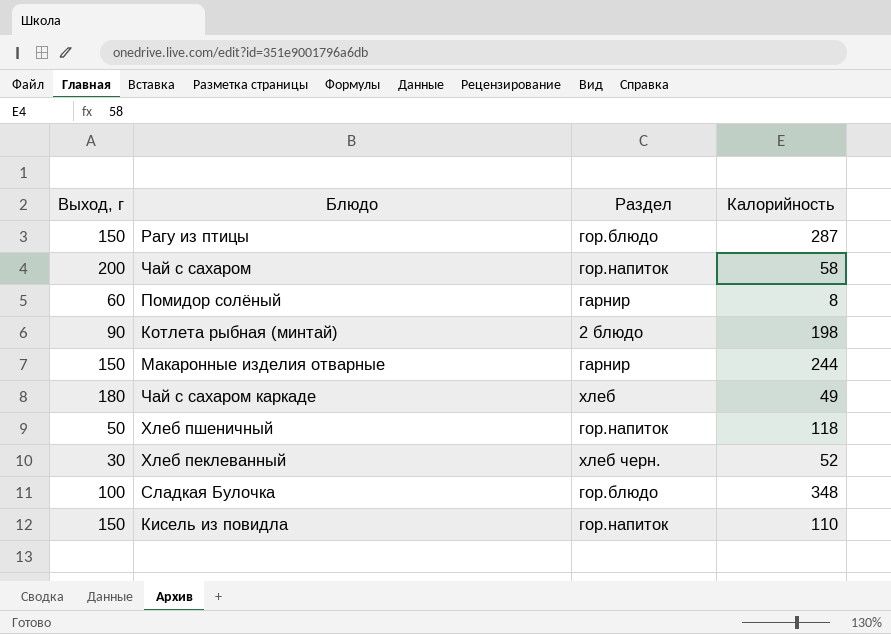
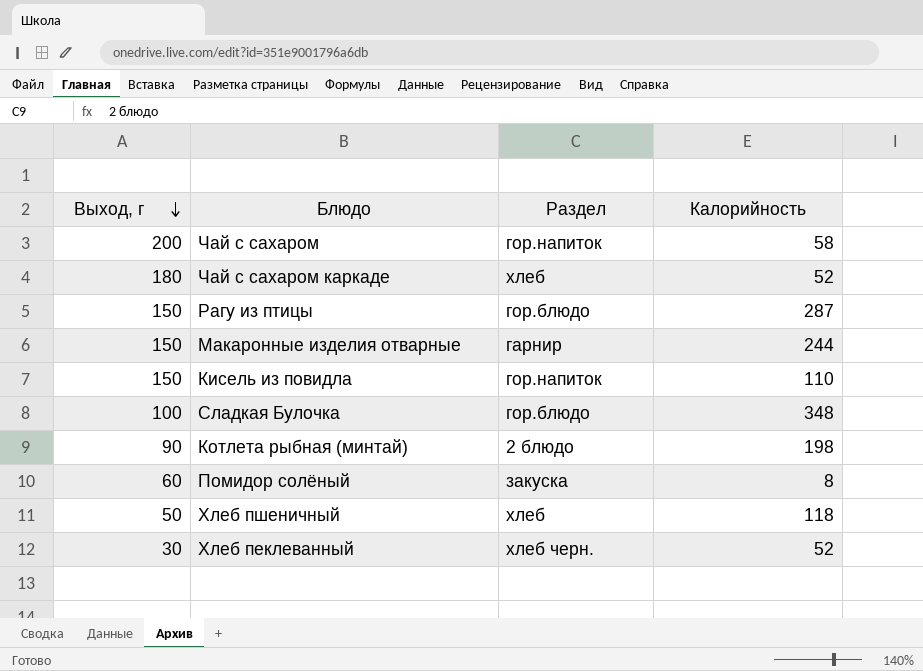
row order: none -> Выход, г descending
Чай с сахаром каркаде | Калорийность: 49 -> 52
Помидор солёный | Раздел: гарнир -> закуска
Хлеб пшеничный | Раздел: гор.напиток -> хлеб

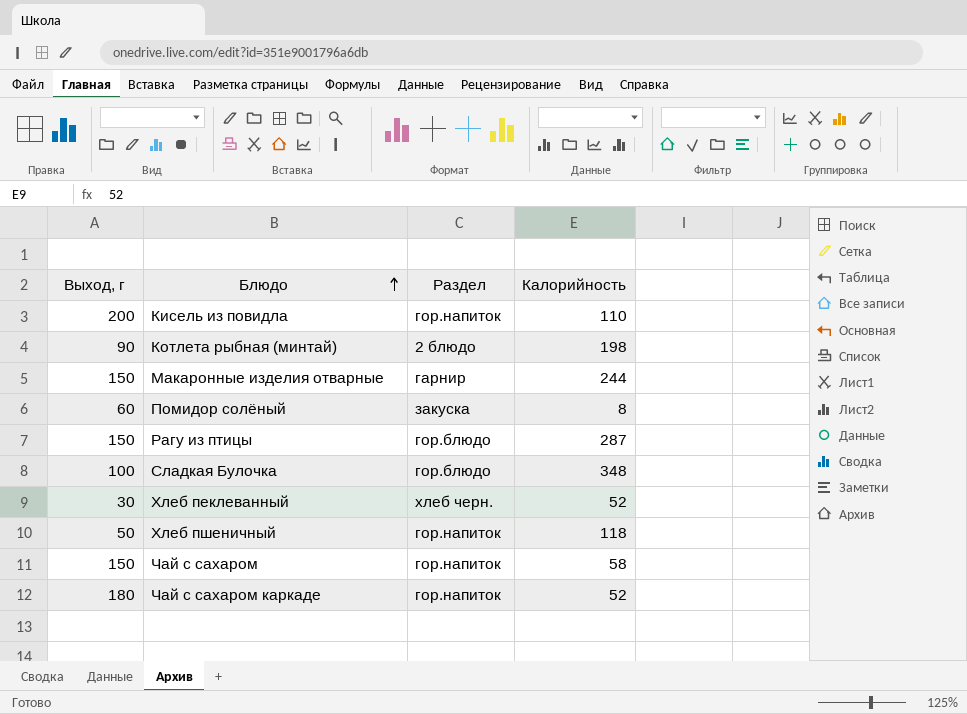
row order: Выход, г descending -> Блюдо ascending
Кисель из повидла | Выход, г: 150 -> 200
Хлеб пшеничный | Раздел: хлеб -> гор.напиток
Чай с сахаром | Выход, г: 200 -> 150
Чай с сахаром каркаде | Раздел: хлеб -> гор.напиток

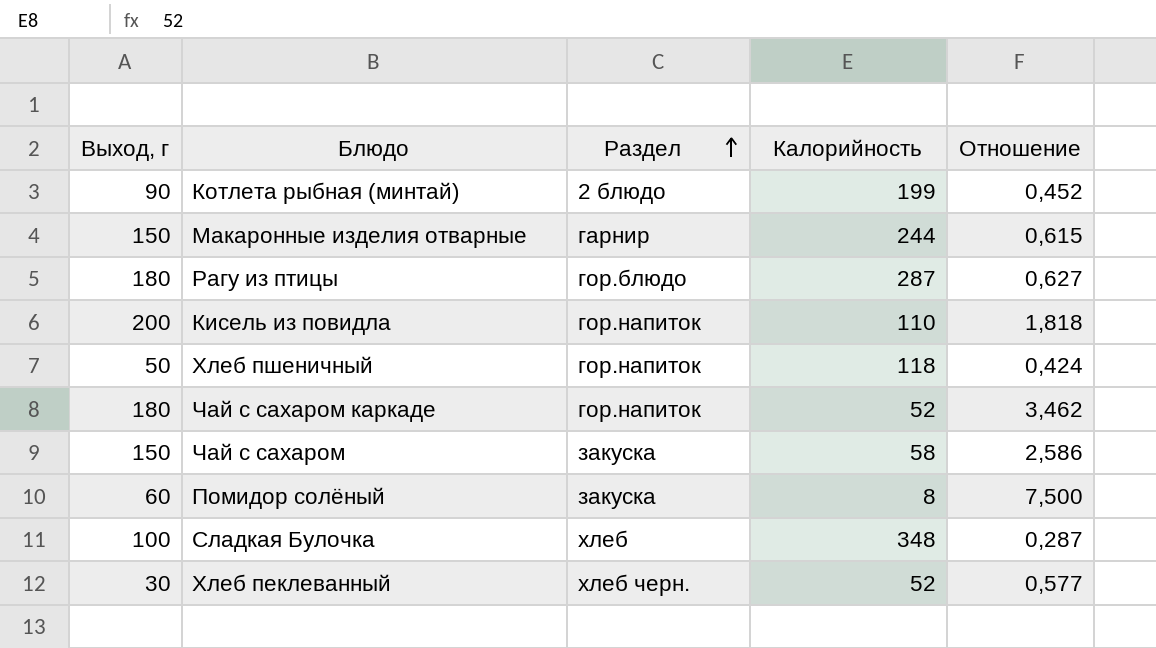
row order: Блюдо ascending -> Раздел ascending
column Отношение | formula: none -> [Выход, г] / [Калорийность]
Котлета рыбная (минтай) | Калорийность: 198 -> 199
Рагу из птицы | Выход, г: 150 -> 180
Чай с сахаром | Раздел: гор.напиток -> закуска
Сладкая Булочка | Раздел: гор.блюдо -> хлеб

